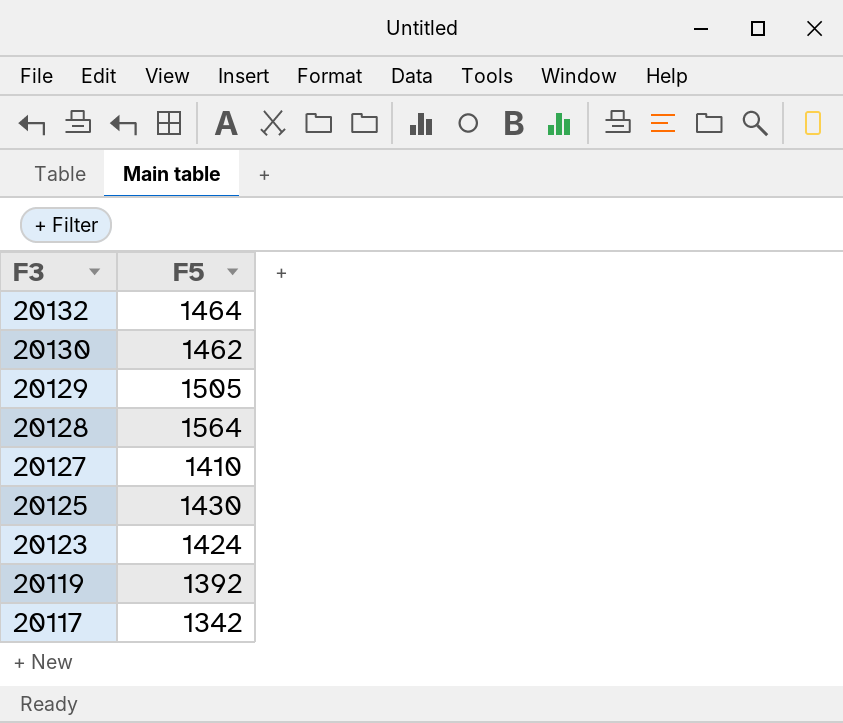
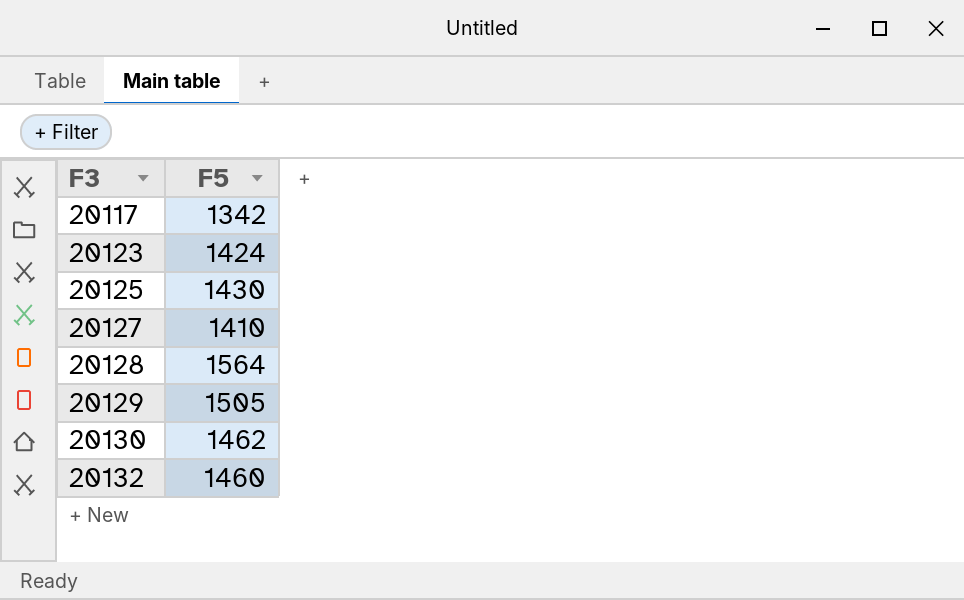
row order: F3 descending -> F3 ascending
row 20119: 1392 -> none
20132 | F5: 1464 -> 1460

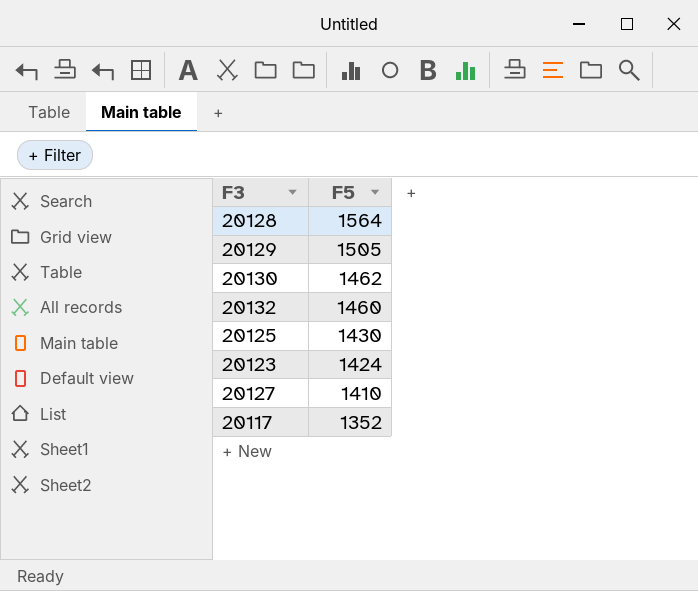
row order: F3 ascending -> F5 descending
20117 | F5: 1342 -> 1352

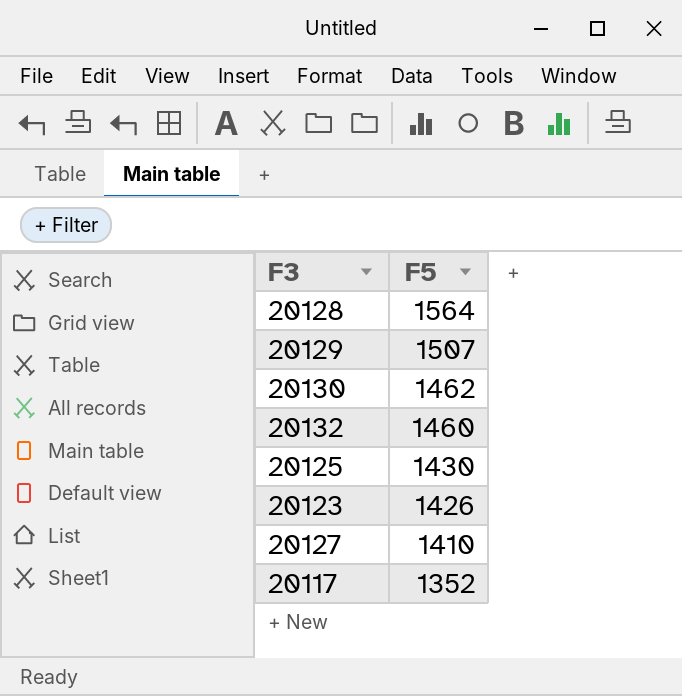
20129 | F5: 1505 -> 1507
20123 | F5: 1424 -> 1426

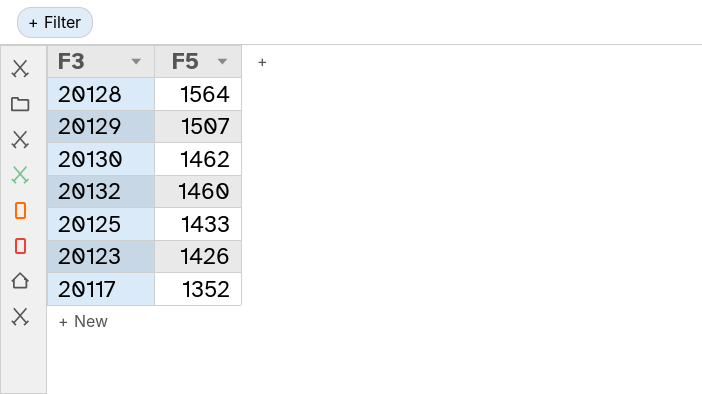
row 20127: 1410 -> none
20125 | F5: 1430 -> 1433

